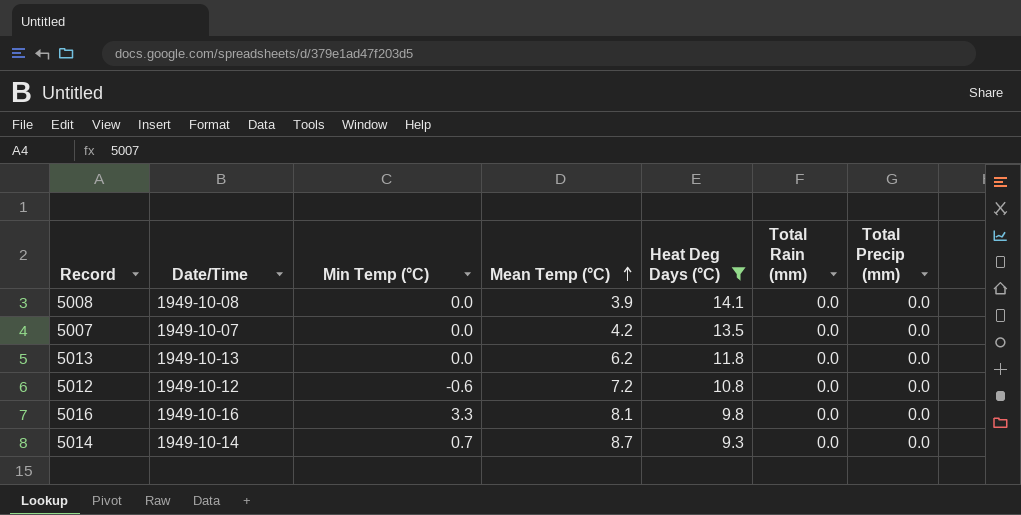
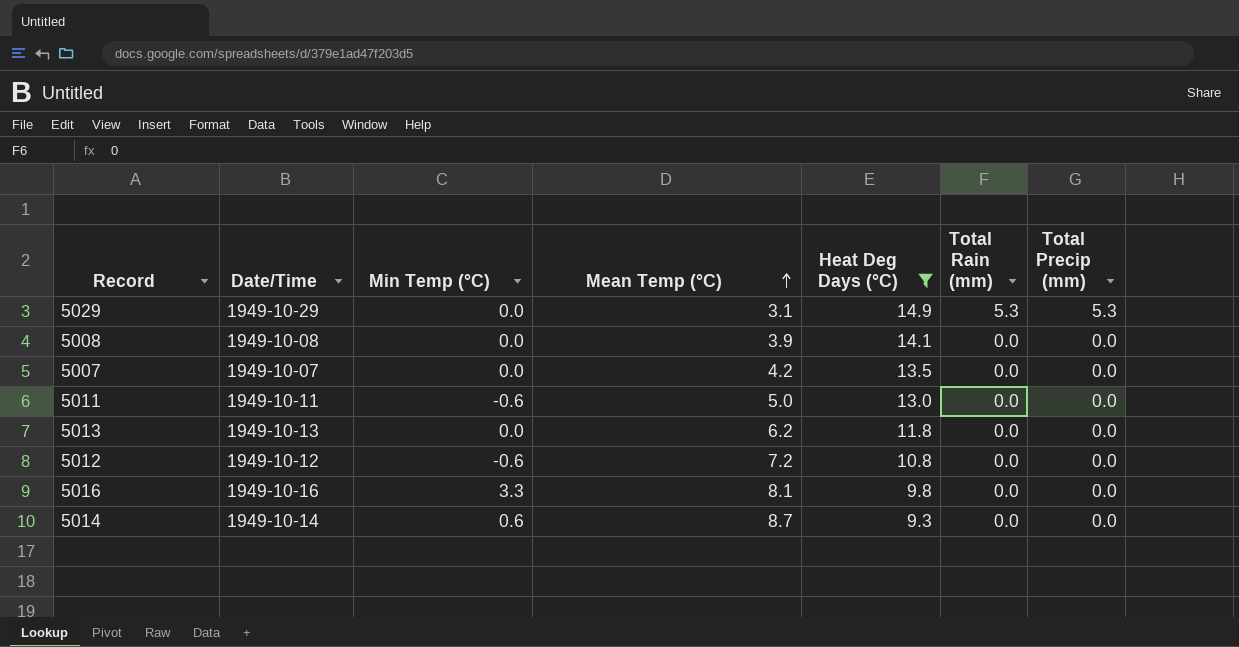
row 5029: none -> 1949-10-29 | 0.0 | 3.1 | 14.9 | 5.3 | 5.3
row 5011: none -> 1949-10-11 | -0.6 | 5.0 | 13.0 | 0.0 | 0.0
5014 | Min Temp (°C): 0.7 -> 0.6

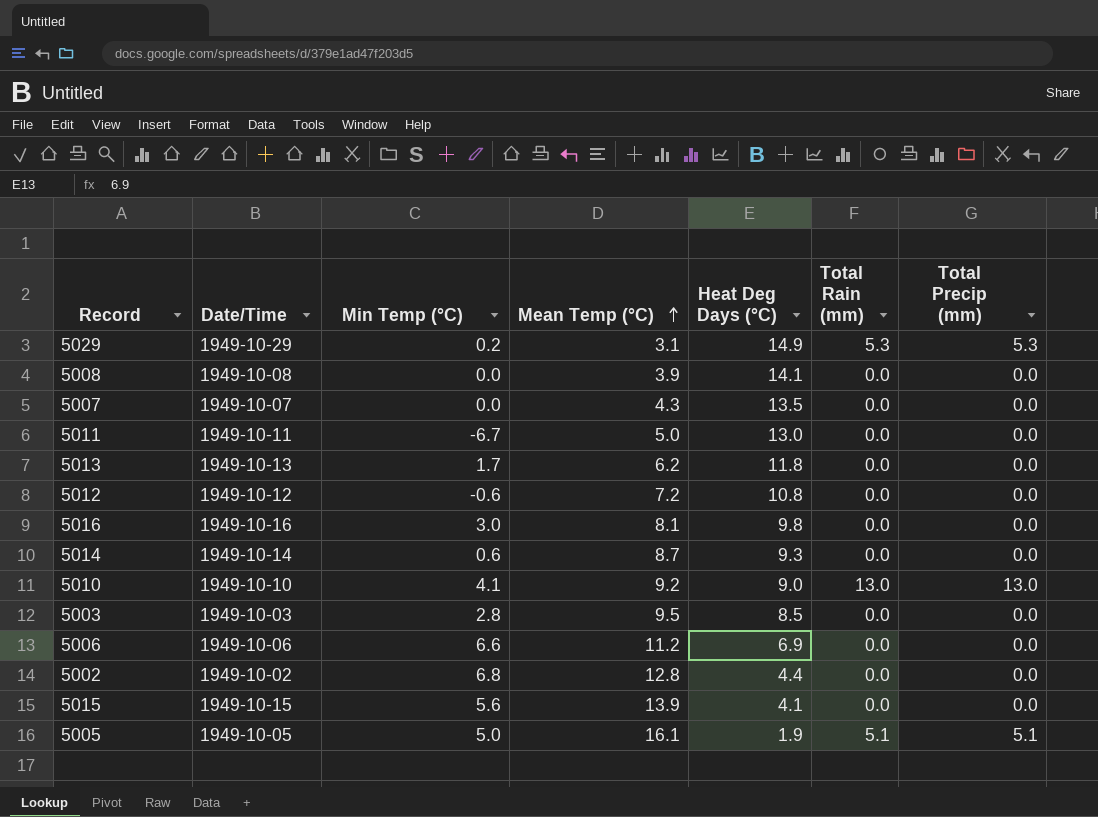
filter: Heat Deg Days (°C) >= 9.3 -> none
5029 | Min Temp (°C): 0.0 -> 0.2
5007 | Mean Temp (°C): 4.2 -> 4.3
5011 | Min Temp (°C): -0.6 -> -6.7
5013 | Min Temp (°C): 0.0 -> 1.7
5016 | Min Temp (°C): 3.3 -> 3.0

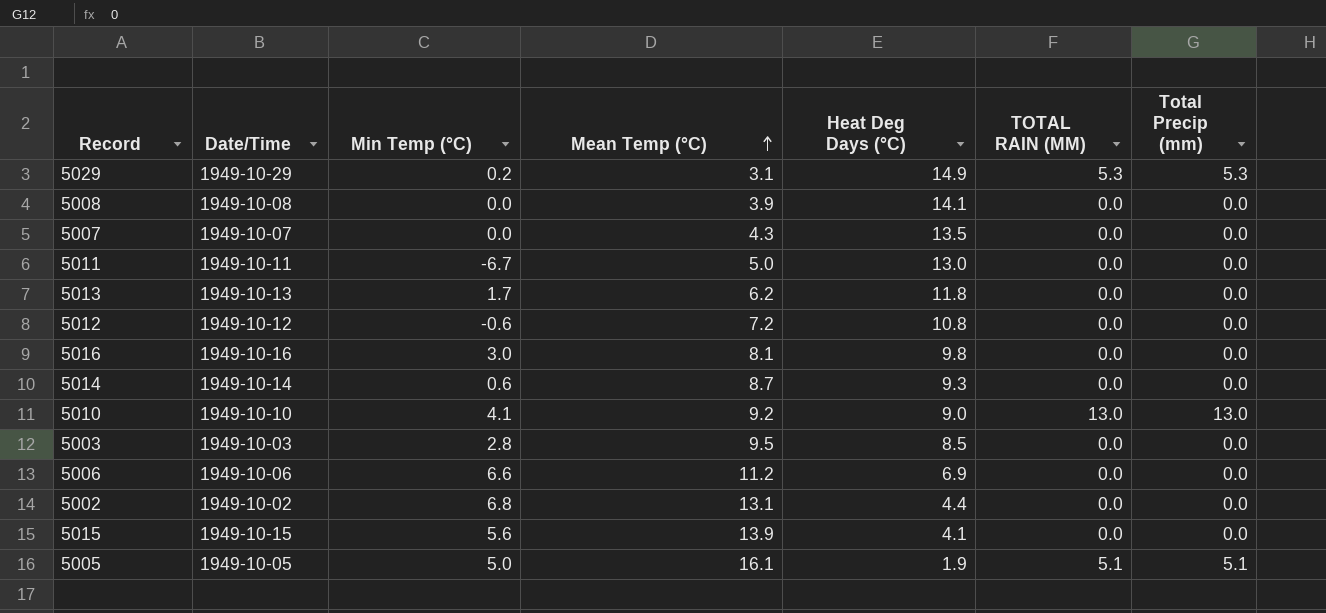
column name: Total Rain (mm) -> TOTAL RAIN (MM)
5002 | Mean Temp (°C): 12.8 -> 13.1

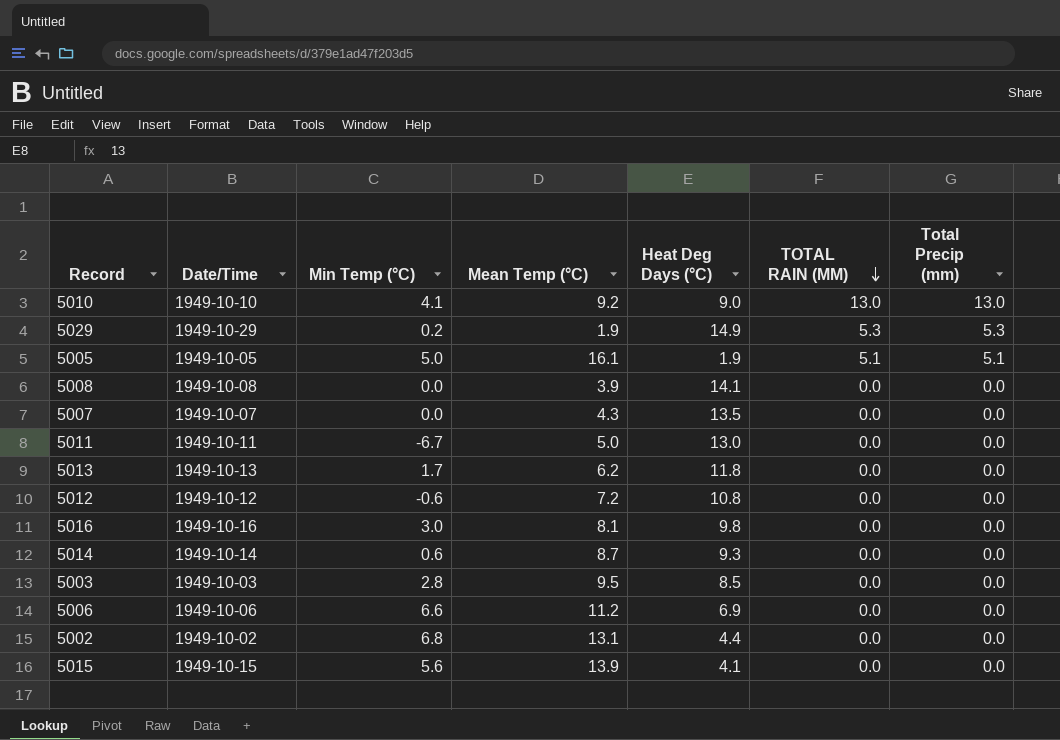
row order: Mean Temp (°C) ascending -> TOTAL RAIN (MM) descending
5029 | Mean Temp (°C): 3.1 -> 1.9

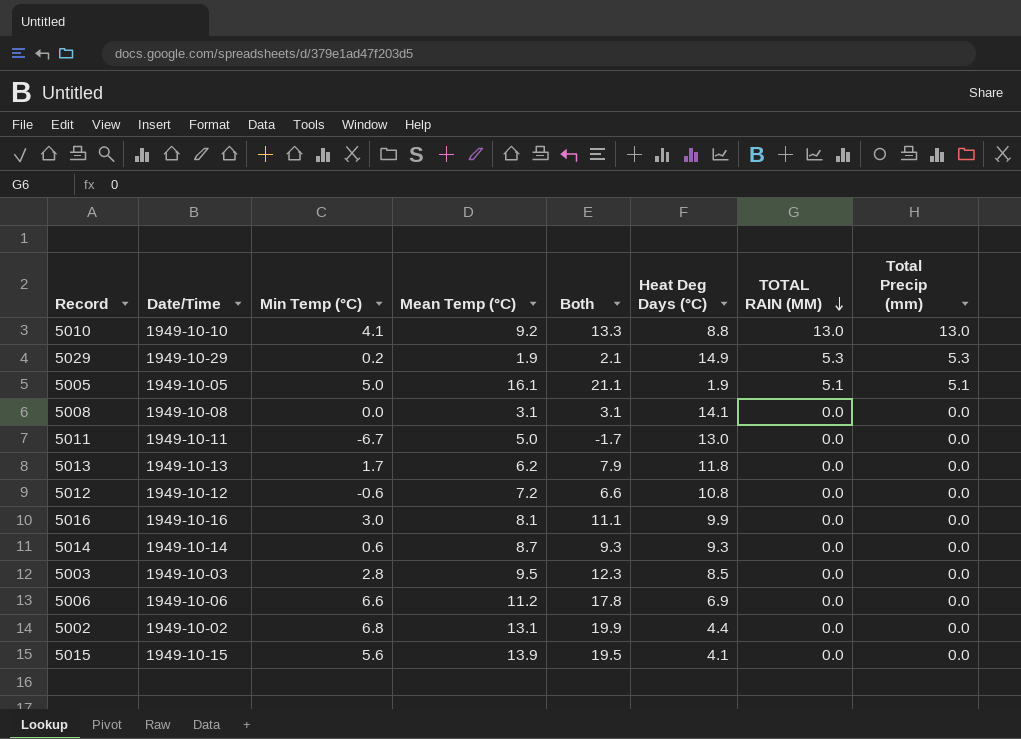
column Both | formula: none -> [Min Temp (°C)] + [Mean Temp (°C)]
row 5007: 1949-10-07 | 0.0 | 4.3 | 13.5 | 0.0 | 0.0 -> none
5010 | Heat Deg Days (°C): 9.0 -> 8.8
5008 | Mean Temp (°C): 3.9 -> 3.1
5016 | Heat Deg Days (°C): 9.8 -> 9.9

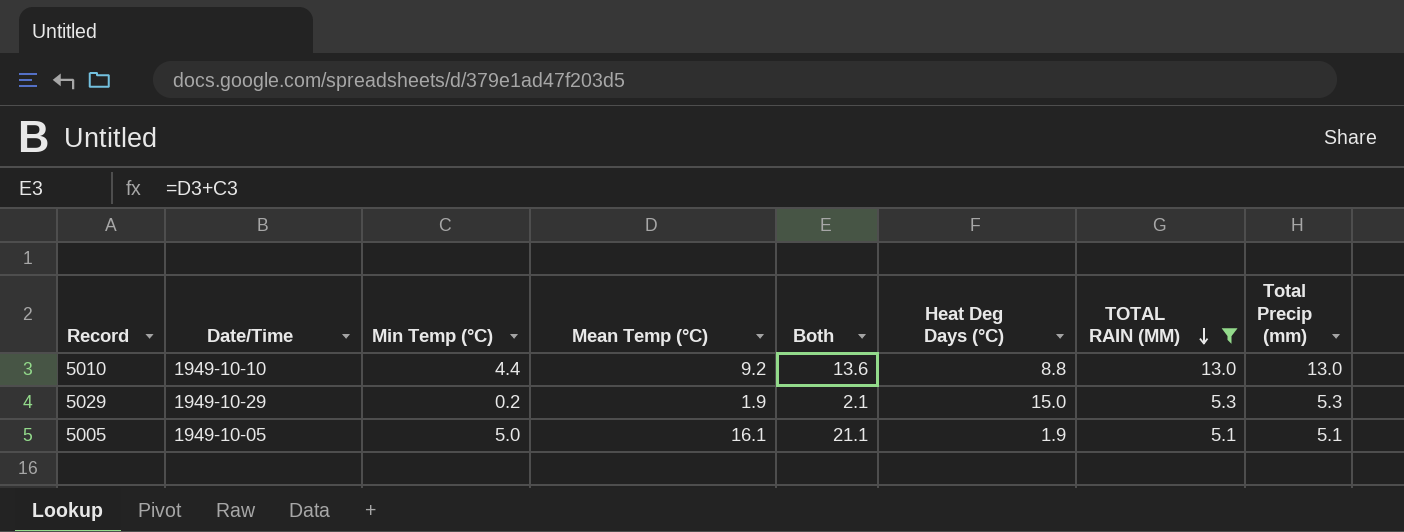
filter: none -> TOTAL RAIN (MM) != 0.0
5010 | Min Temp (°C): 4.1 -> 4.4
5010 | Both: 13.3 -> 13.6
5029 | Heat Deg Days (°C): 14.9 -> 15.0

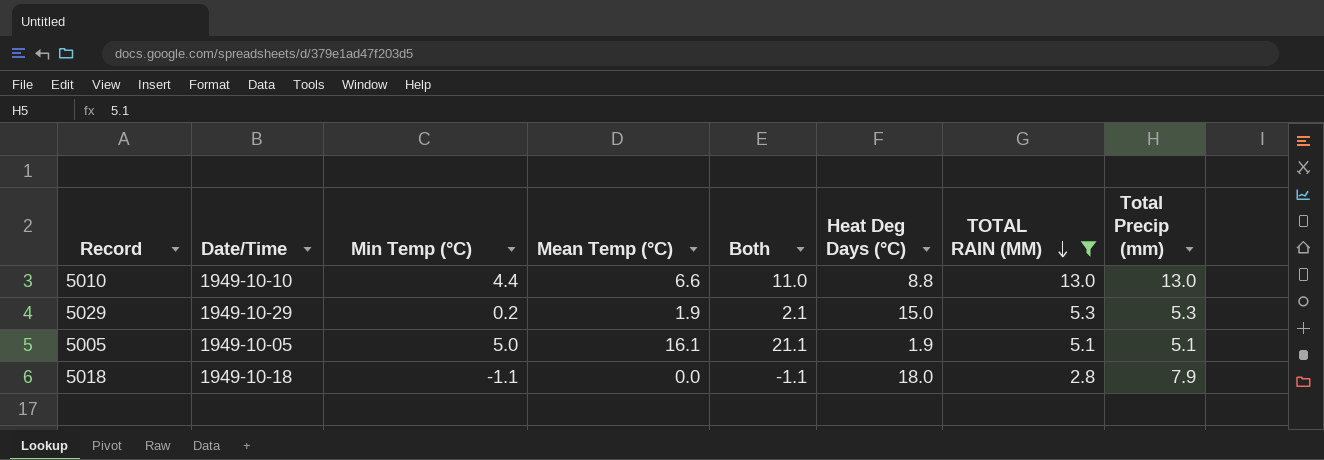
5010 | Mean Temp (°C): 9.2 -> 6.6
5010 | Both: 13.6 -> 11.0
row 5018: none -> 1949-10-18 | -1.1 | 0.0 | -1.1 | 18.0 | 2.8 | 7.9

